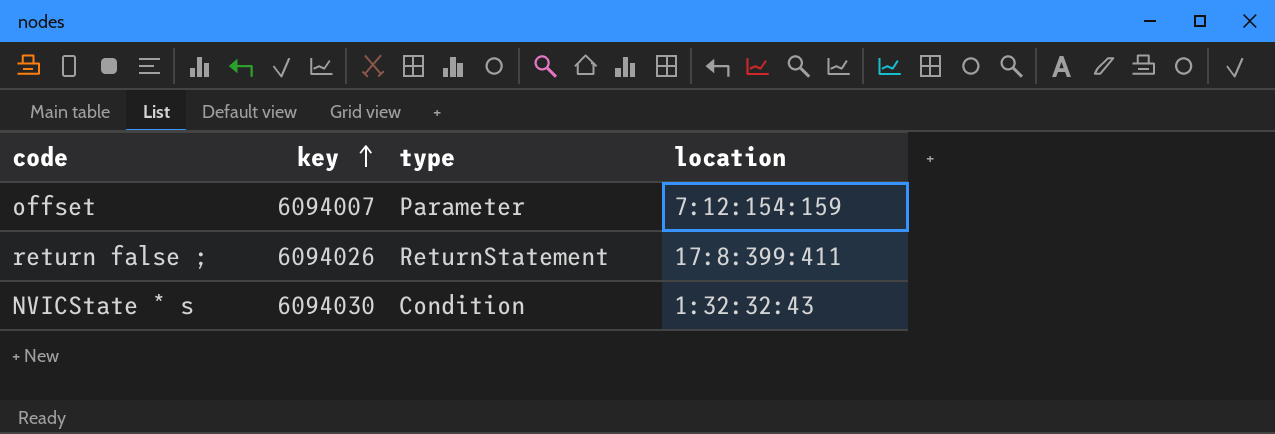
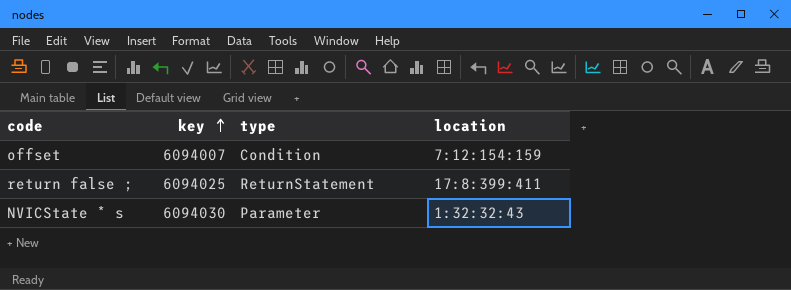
offset | type: Parameter -> Condition
return false ; | key: 6094026 -> 6094025
NVICState * s | type: Condition -> Parameter

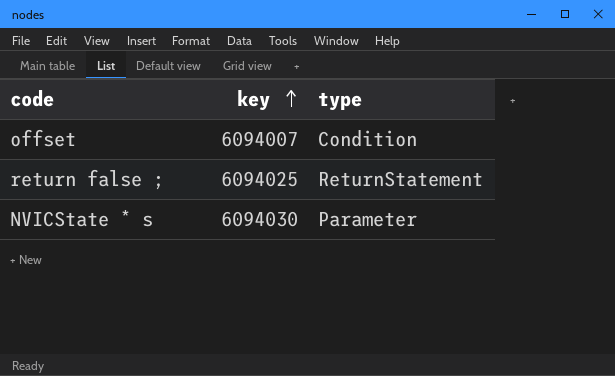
column location | position: 4 -> none

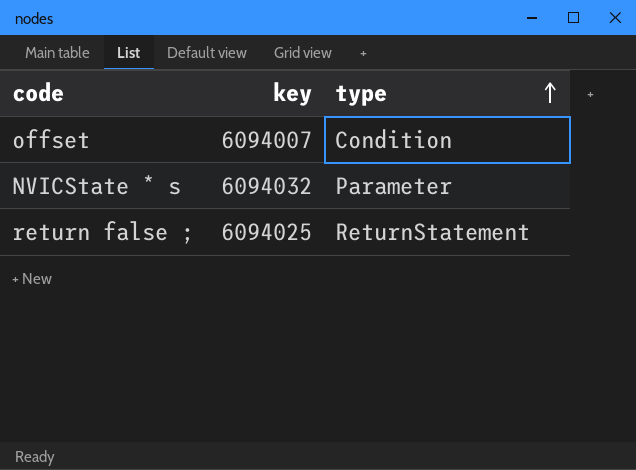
row order: key ascending -> type ascending
NVICState * s | key: 6094030 -> 6094032

